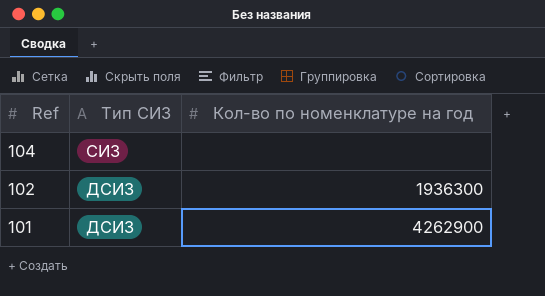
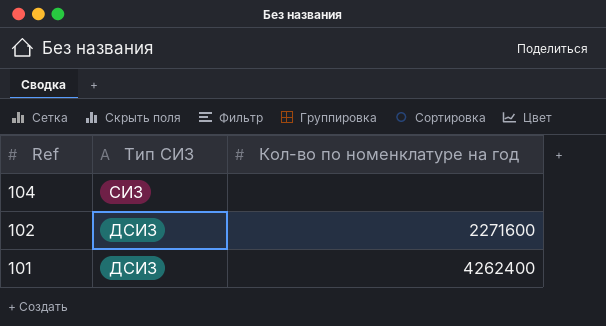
102 | Кол-во по номенклатуре на год: 1936300 -> 2271600
101 | Кол-во по номенклатуре на год: 4262900 -> 4262400

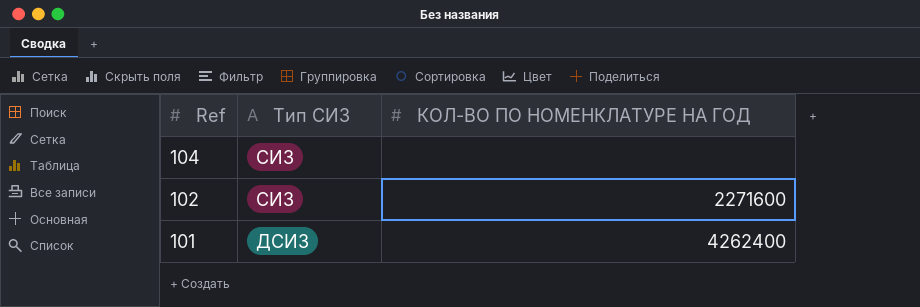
column name: Кол-во по номенклатуре на год -> КОЛ-ВО ПО НОМЕНКЛАТУРЕ НА ГОД
102 | Тип СИЗ: ДСИЗ -> СИЗ

